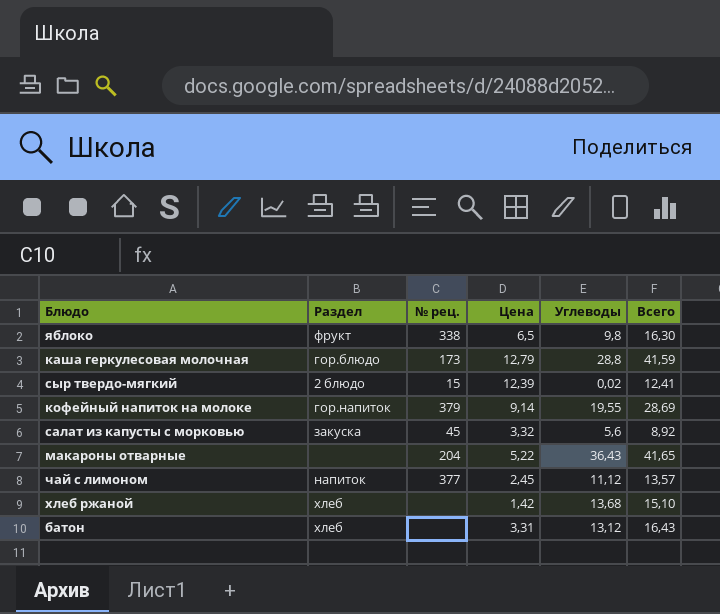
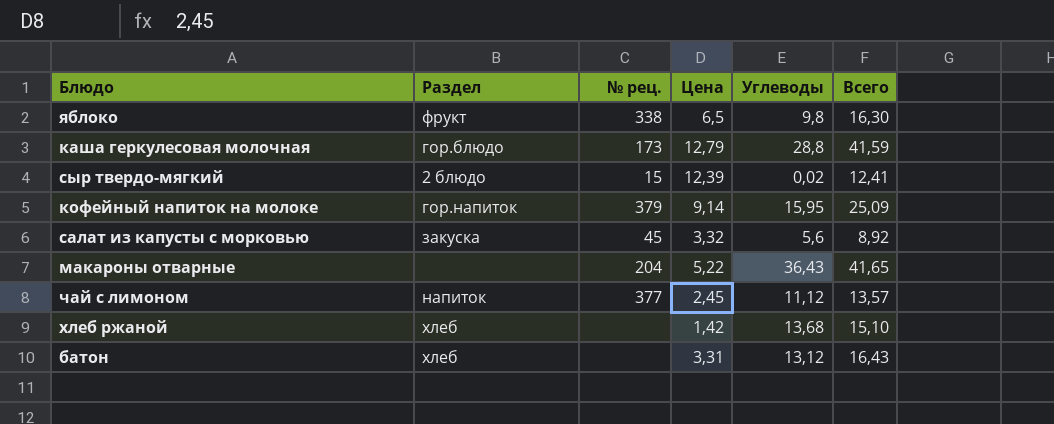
кофейный напиток на молоке | Углеводы: 19,55 -> 15,95
кофейный напиток на молоке | Всего: 28,69 -> 25,09

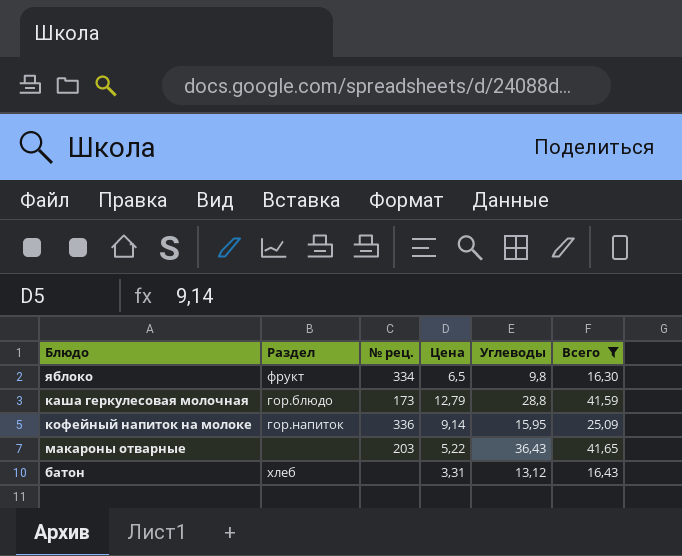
filter: none -> Всего >= 16,30
яблоко | № рец.: 338 -> 334
кофейный напиток на молоке | № рец.: 379 -> 336
макароны отварные | № рец.: 204 -> 203

